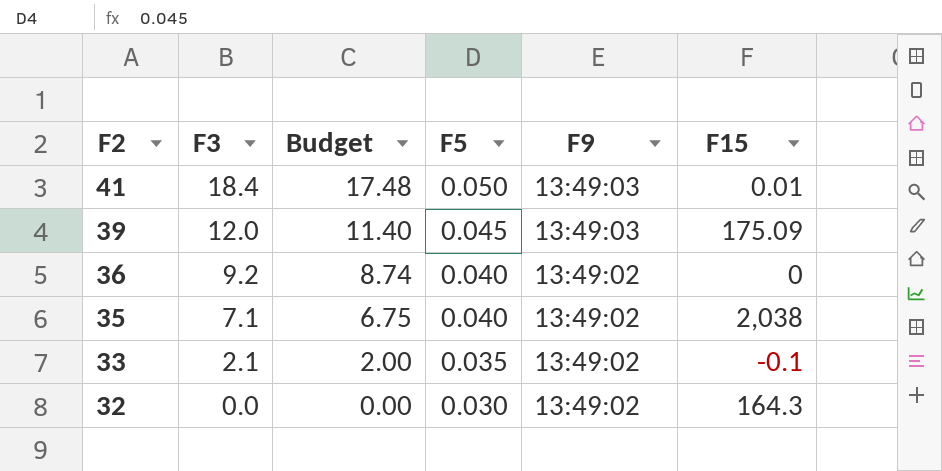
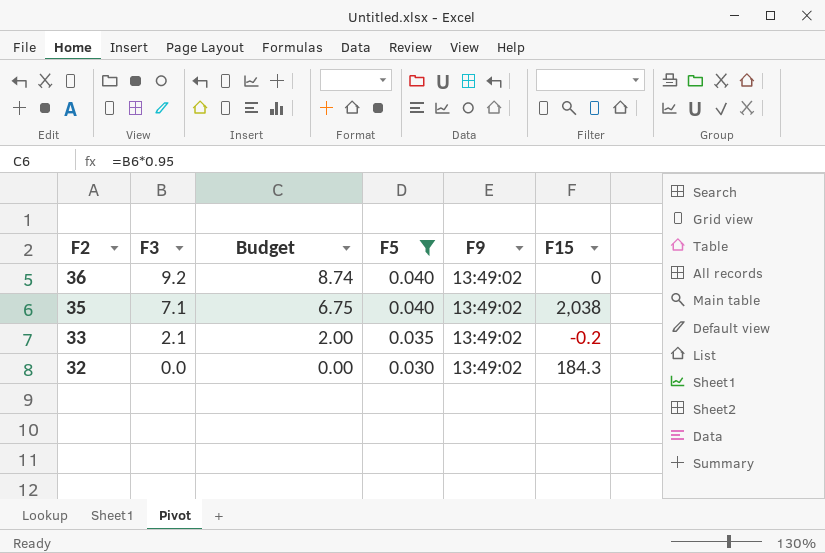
filter: none -> F5 <= 0.040
33 | F15: -0.1 -> -0.2
32 | F15: 164.3 -> 184.3

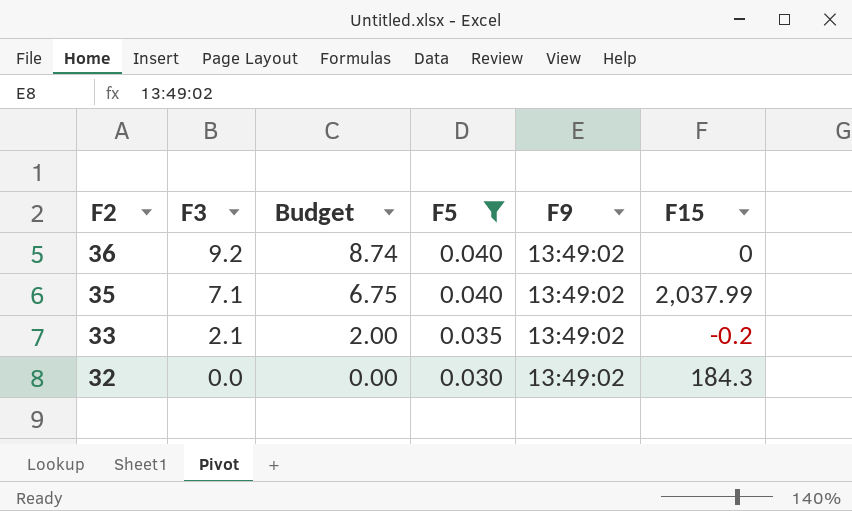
35 | F15: 2,038 -> 2,037.99

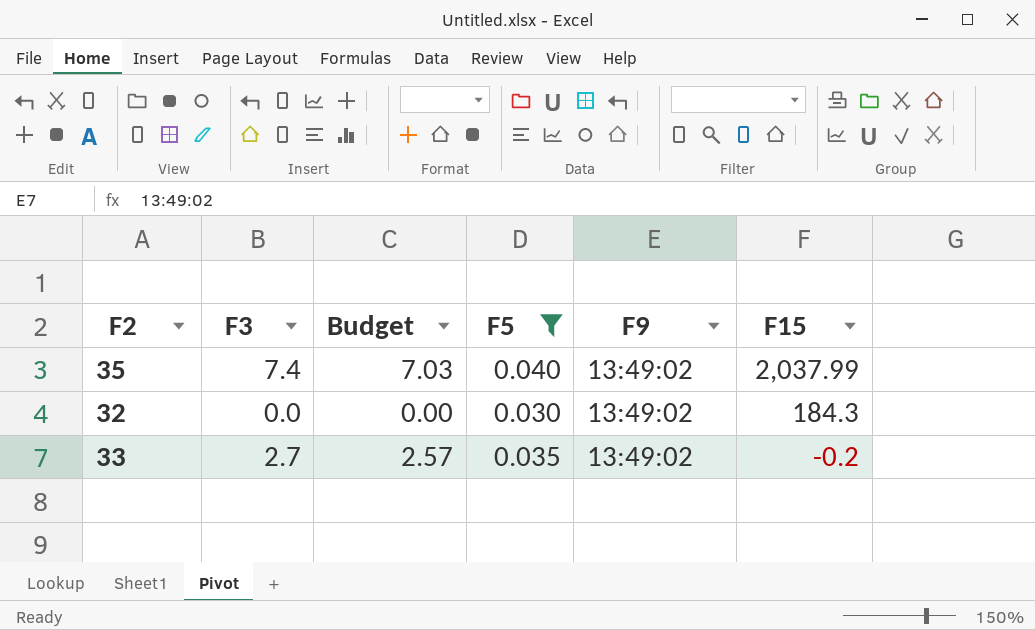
row order: F2 descending -> F15 descending
row 36: 9.2 | 8.74 | 0.040 | 13:49:02 | 0 -> none
35 | F3: 7.1 -> 7.4
35 | Budget: 6.75 -> 7.03
33 | F3: 2.1 -> 2.7
33 | Budget: 2.00 -> 2.57

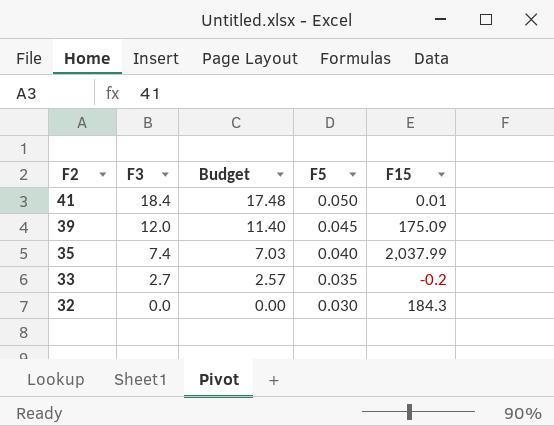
filter: F5 <= 0.040 -> none
row order: F15 descending -> F2 descending
column F9 | position: 5 -> none

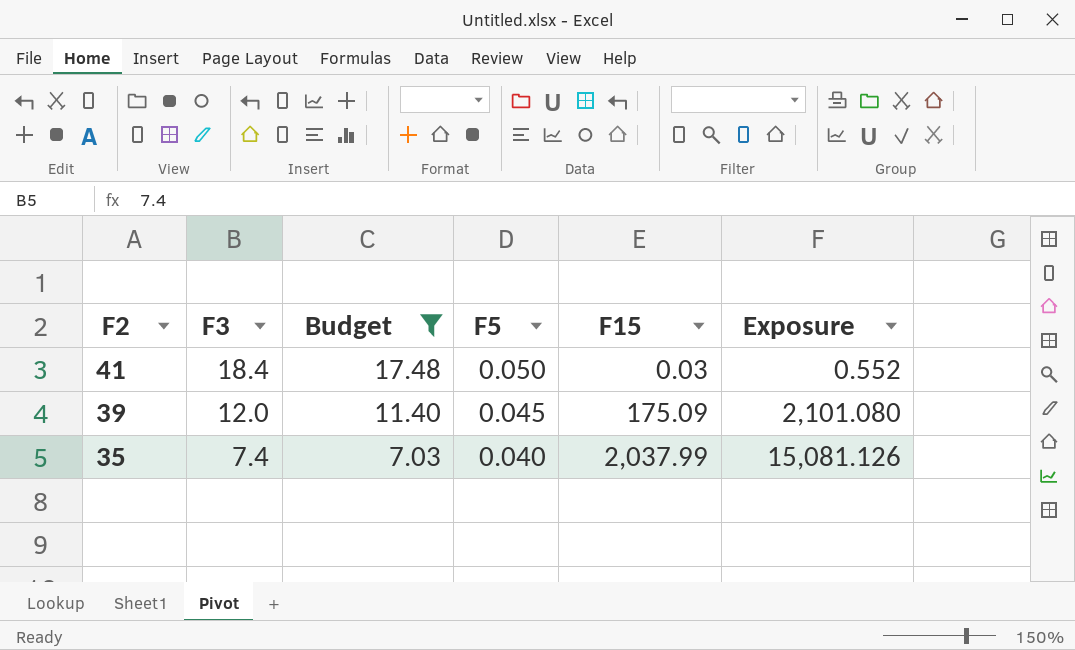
filter: none -> Budget >= 7.03
column Exposure | formula: none -> [F3] * [F15]
41 | F15: 0.01 -> 0.03

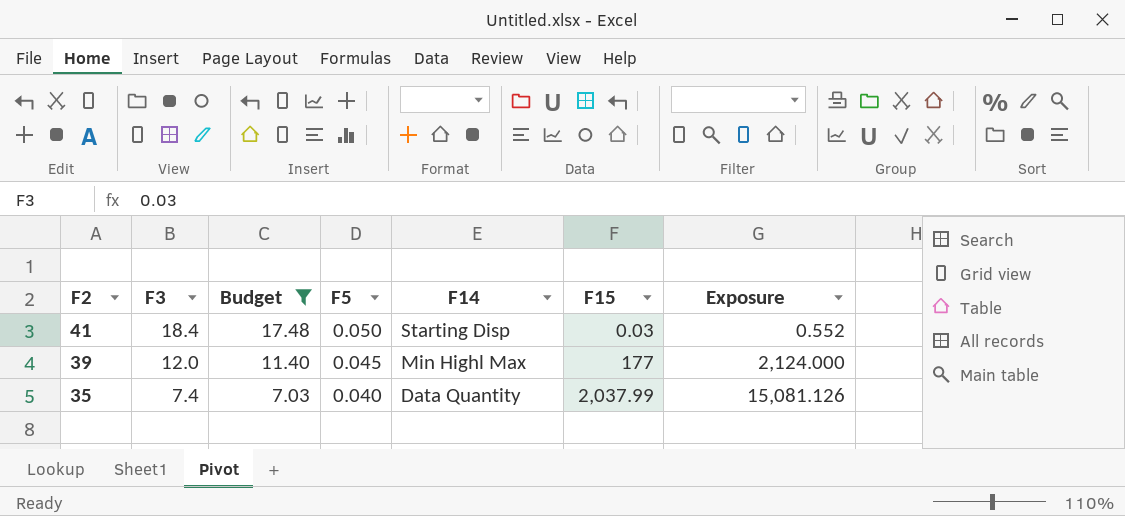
column F14 | position: none -> 5
39 | F15: 175.09 -> 177
39 | Exposure: 2,101.080 -> 2,124.000

